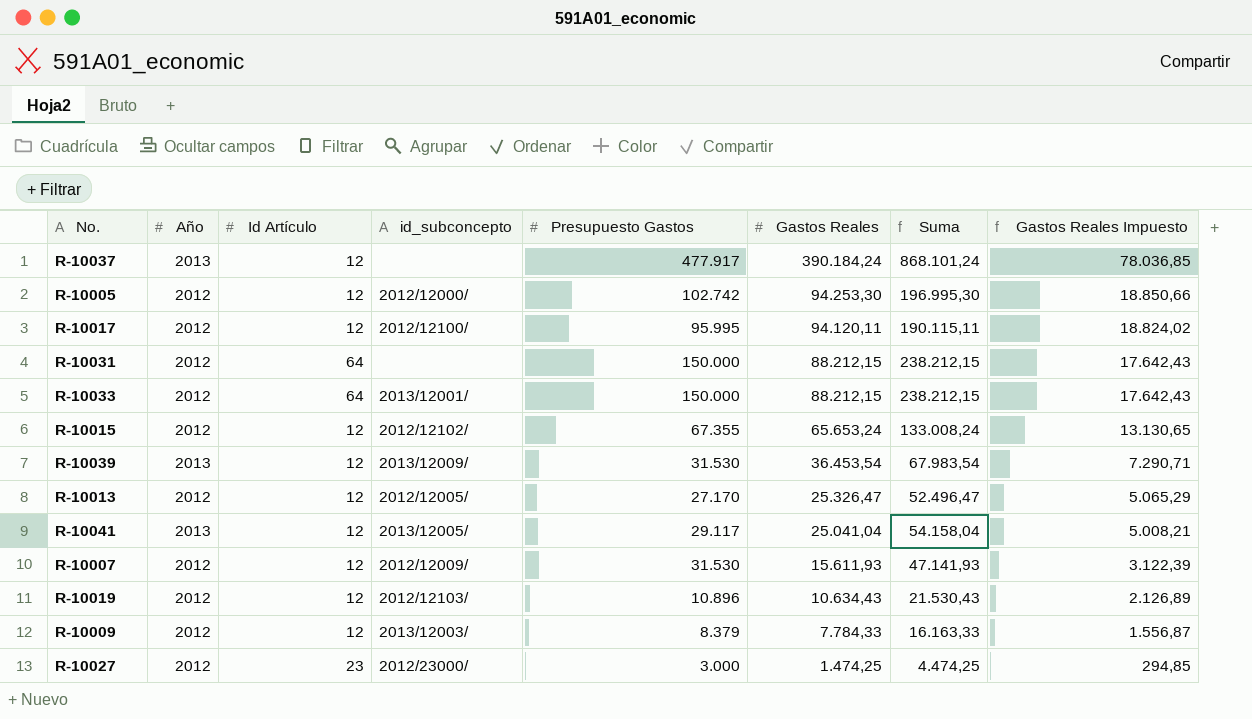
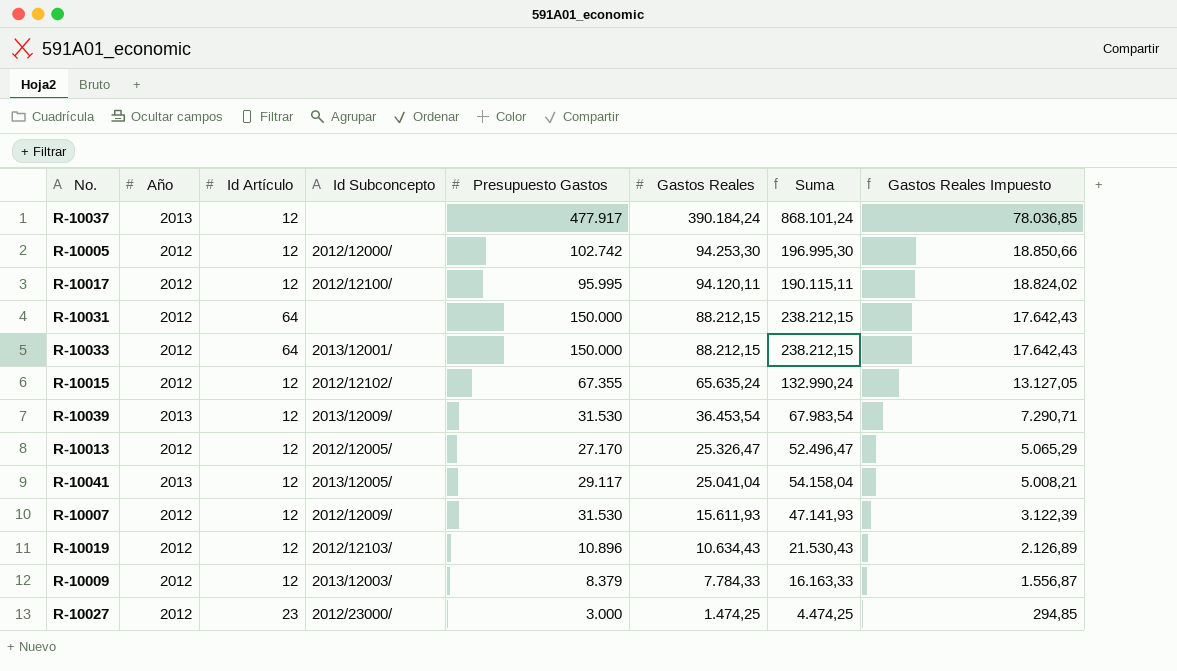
column name: id_subconcepto -> Id Subconcepto
R-10015 | Gastos Reales: 65.653,24 -> 65.635,24
R-10015 | Suma: 133.008,24 -> 132.990,24
R-10015 | Gastos Reales Impuesto: 13.130,65 -> 13.127,05

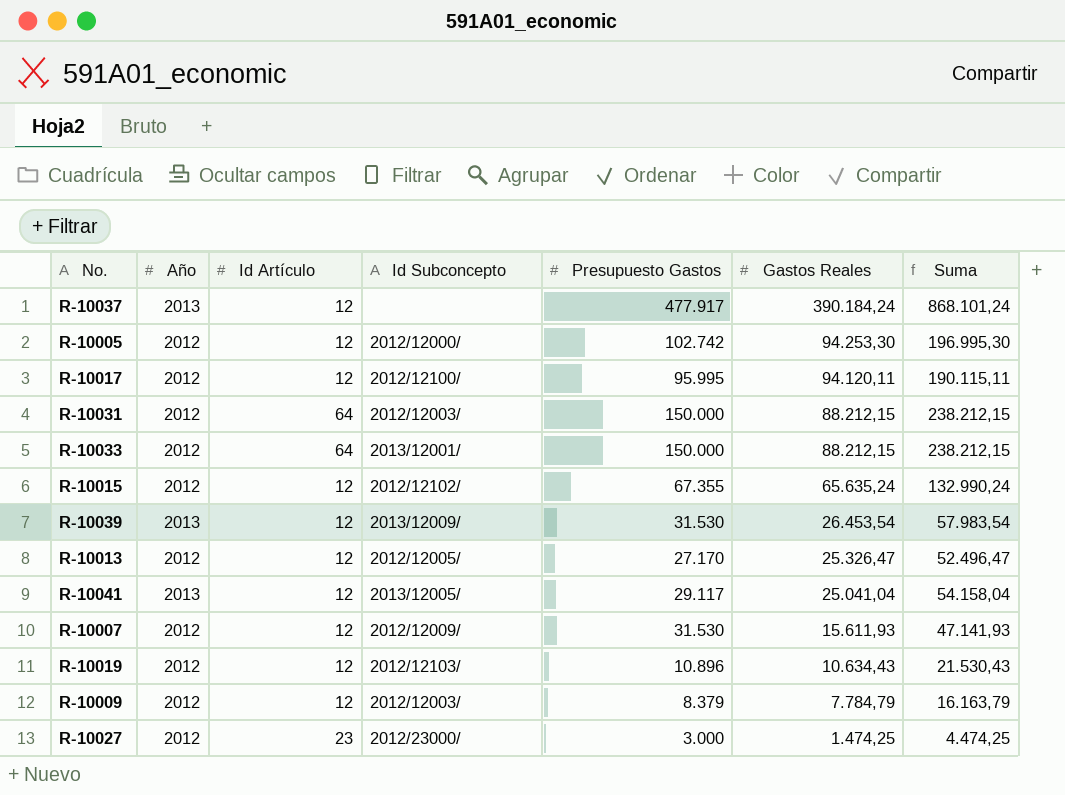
column Gastos Reales Impuesto | formula: [Gastos Reales] * 0,2 -> none
R-10031 | Id Subconcepto: none -> 2012/12003/
R-10039 | Gastos Reales: 36.453,54 -> 26.453,54
R-10039 | Suma: 67.983,54 -> 57.983,54
R-10009 | Id Subconcepto: 2013/12003/ -> 2012/12003/
R-10009 | Gastos Reales: 7.784,33 -> 7.784,79
R-10009 | Suma: 16.163,33 -> 16.163,79

